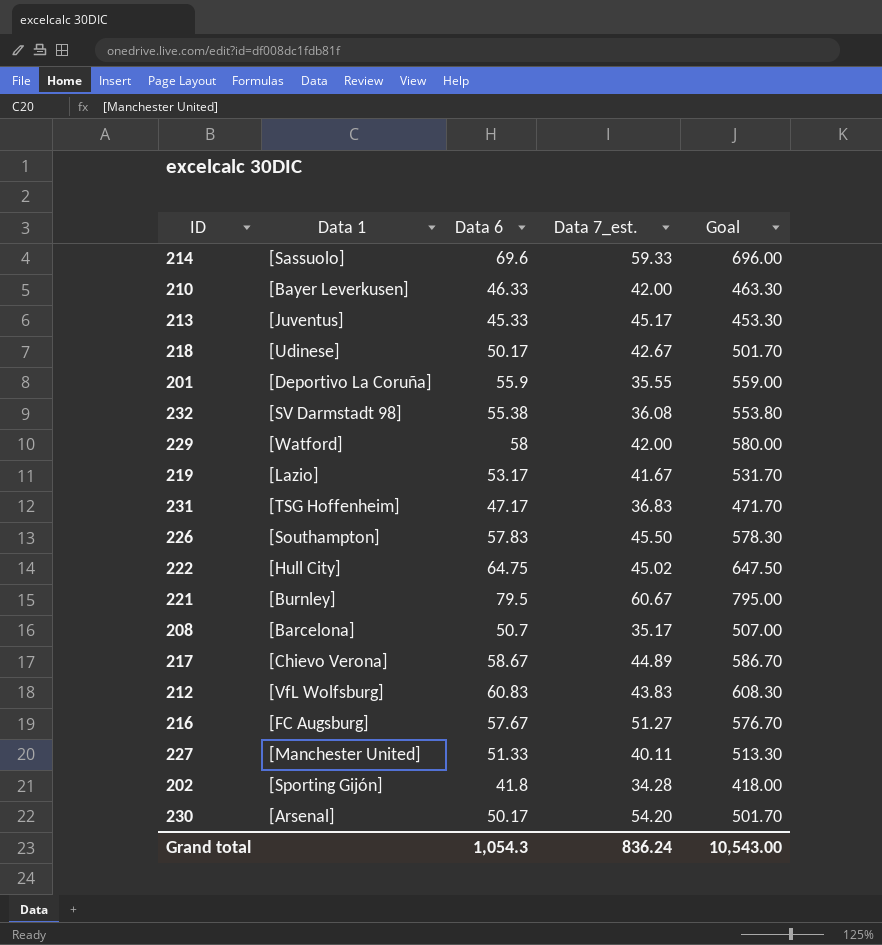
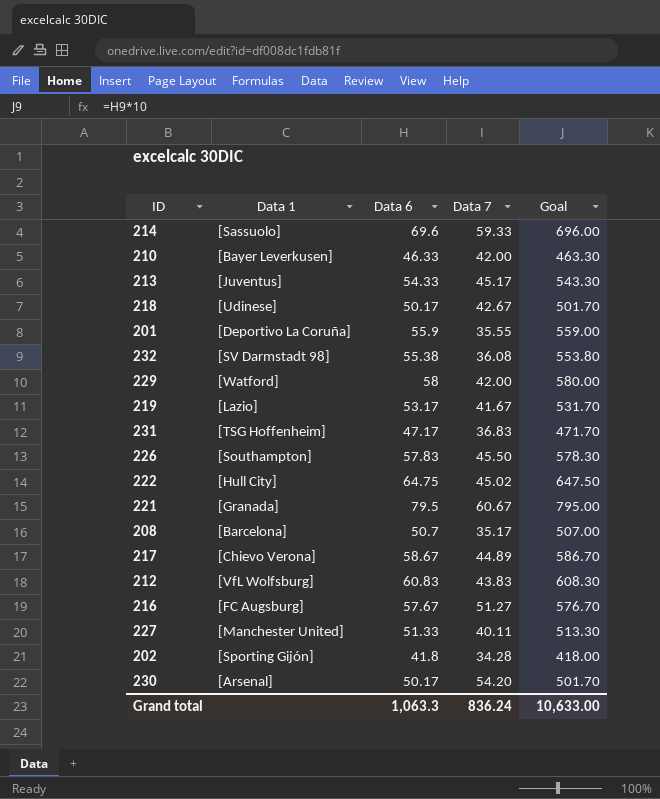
column name: Data 7_est. -> Data 7
213 | Data 6: 45.33 -> 54.33
213 | Goal: 453.30 -> 543.30
221 | Data 1: [Burnley] -> [Granada]
Grand total | Data 6: 1,054.3 -> 1,063.3
Grand total | Goal: 10,543.00 -> 10,633.00

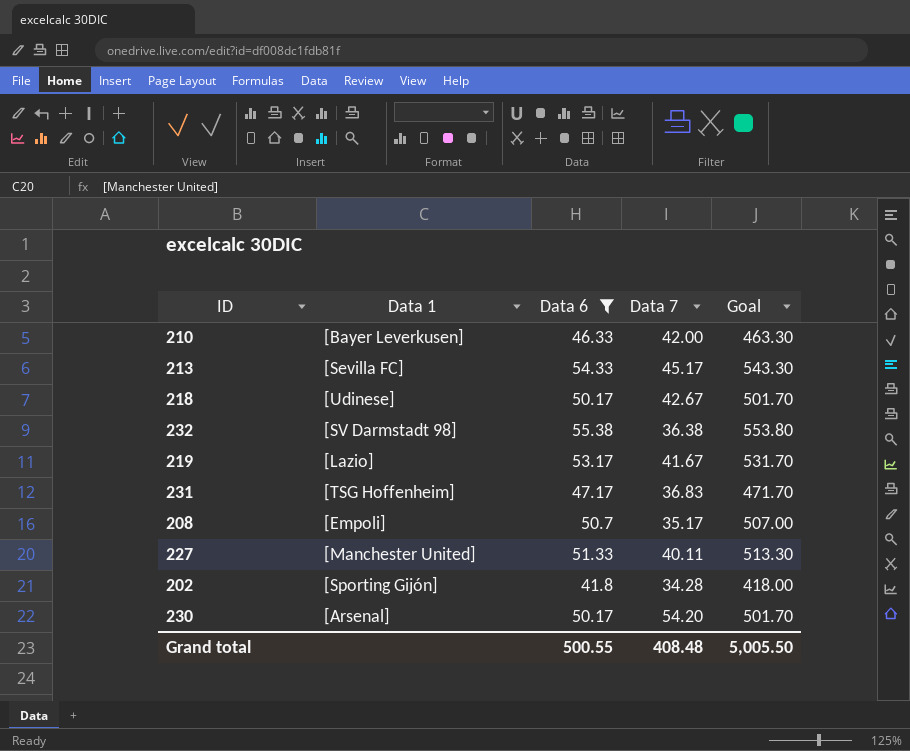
filter: none -> Data 6 <= 55.38
213 | Data 1: [Juventus] -> [Sevilla FC]
232 | Data 7: 36.08 -> 36.38
208 | Data 1: [Barcelona] -> [Empoli]
Grand total | Data 6: 1,063.3 -> 500.55
Grand total | Data 7: 836.24 -> 408.48
Grand total | Goal: 10,633.00 -> 5,005.50

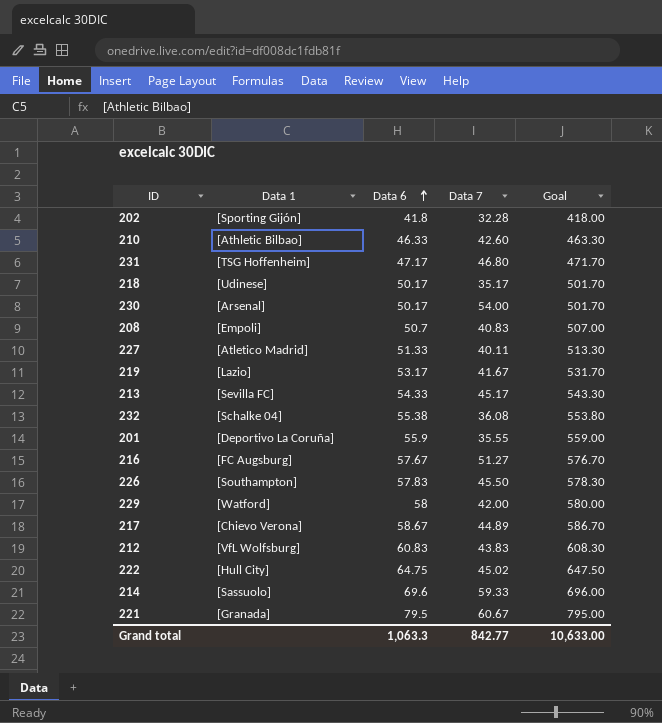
filter: Data 6 <= 55.38 -> none
row order: none -> Data 6 ascending
202 | Data 7: 34.28 -> 32.28
210 | Data 1: [Bayer Leverkusen] -> [Athletic Bilbao]
210 | Data 7: 42.00 -> 42.60
231 | Data 7: 36.83 -> 46.80
218 | Data 7: 42.67 -> 35.17
230 | Data 7: 54.20 -> 54.00
208 | Data 7: 35.17 -> 40.83
227 | Data 1: [Manchester United] -> [Atletico Madrid]
232 | Data 1: [SV Darmstadt 98] -> [Schalke 04]
232 | Data 7: 36.38 -> 36.08
Grand total | Data 6: 500.55 -> 1,063.3
Grand total | Data 7: 408.48 -> 842.77
Grand total | Goal: 5,005.50 -> 10,633.00

